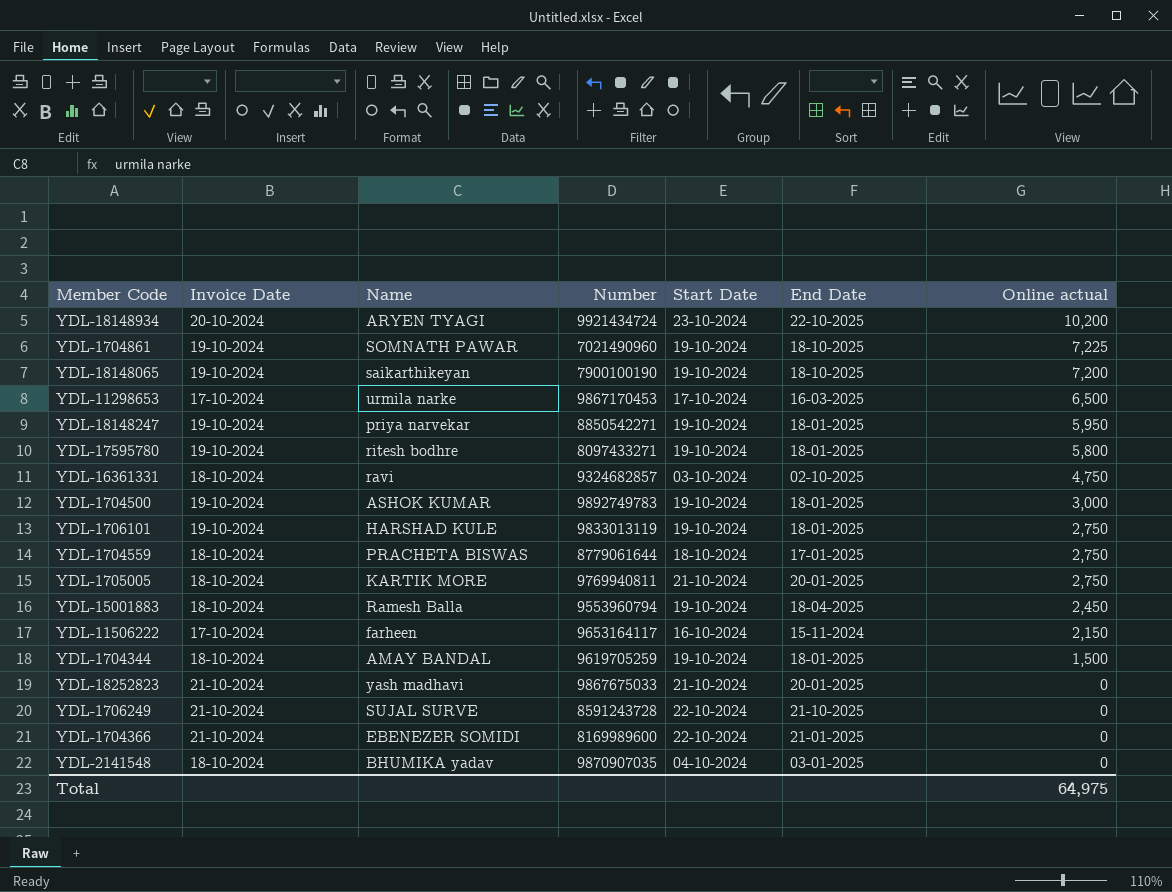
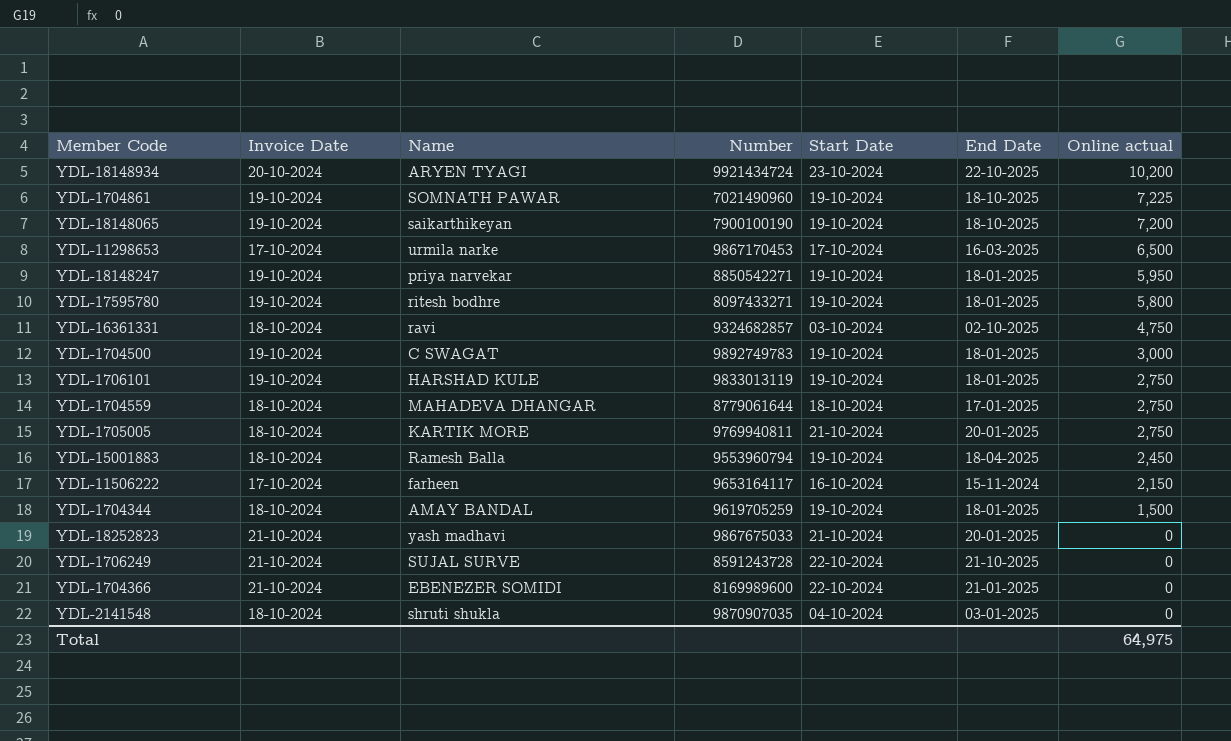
YDL-1704500 | Name: ASHOK KUMAR -> C SWAGAT
YDL-1704559 | Name: PRACHETA BISWAS -> MAHADEVA DHANGAR
YDL-2141548 | Name: BHUMIKA yadav -> shruti shukla

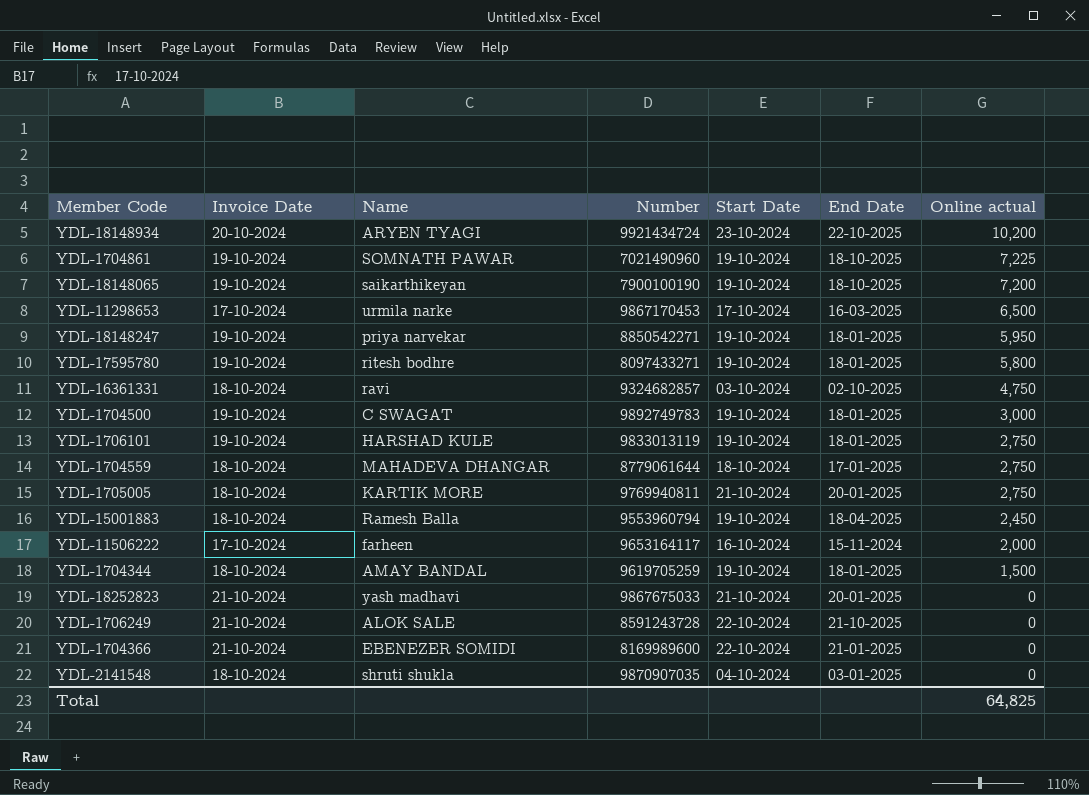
YDL-11506222 | Online actual: 2,150 -> 2,000
YDL-1706249 | Name: SUJAL SURVE -> ALOK SALE
Total | Online actual: 64,975 -> 64,825

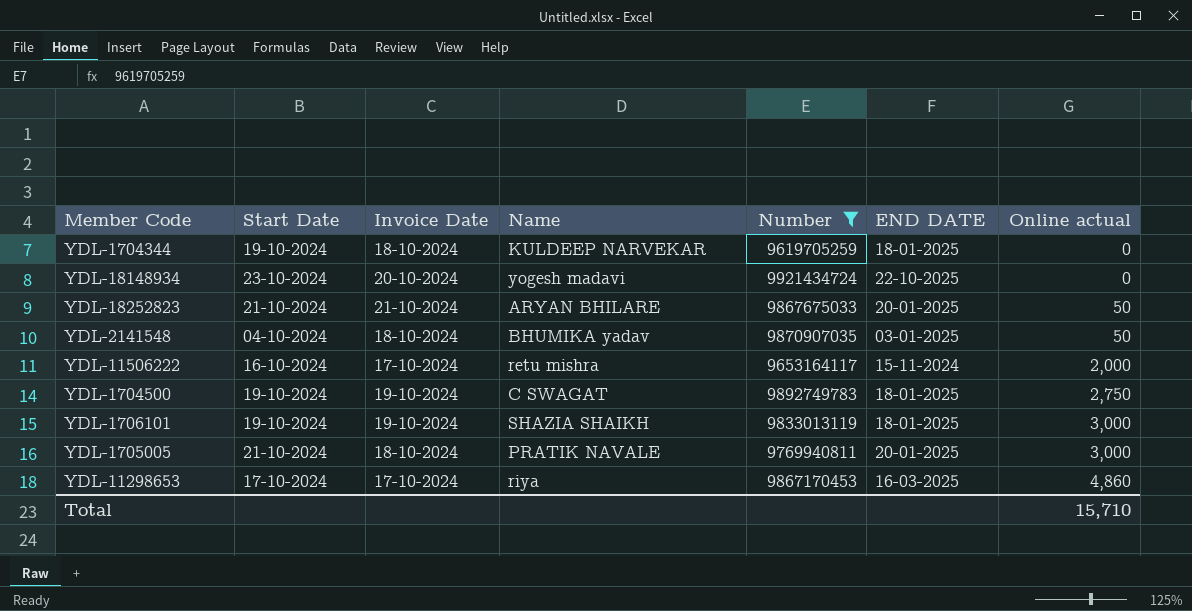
filter: none -> Number >= 9619705259
row order: Online actual descending -> Online actual ascending
column Start Date | position: 5 -> 2
column name: End Date -> END DATE
YDL-1704344 | Name: AMAY BANDAL -> KULDEEP NARVEKAR
YDL-1704344 | Online actual: 1,500 -> 0
YDL-18148934 | Name: ARYEN TYAGI -> yogesh madavi
YDL-18148934 | Online actual: 10,200 -> 0
YDL-18252823 | Name: yash madhavi -> ARYAN BHILARE
YDL-18252823 | Online actual: 0 -> 50
YDL-2141548 | Name: shruti shukla -> BHUMIKA yadav
YDL-2141548 | Online actual: 0 -> 50
YDL-11506222 | Name: farheen -> retu mishra
YDL-1704500 | Online actual: 3,000 -> 2,750
YDL-1706101 | Name: HARSHAD KULE -> SHAZIA SHAIKH
YDL-1706101 | Online actual: 2,750 -> 3,000
YDL-1705005 | Name: KARTIK MORE -> PRATIK NAVALE
YDL-1705005 | Online actual: 2,750 -> 3,000
YDL-11298653 | Name: urmila narke -> riya
YDL-11298653 | Online actual: 6,500 -> 4,860
Total | Online actual: 64,825 -> 15,710

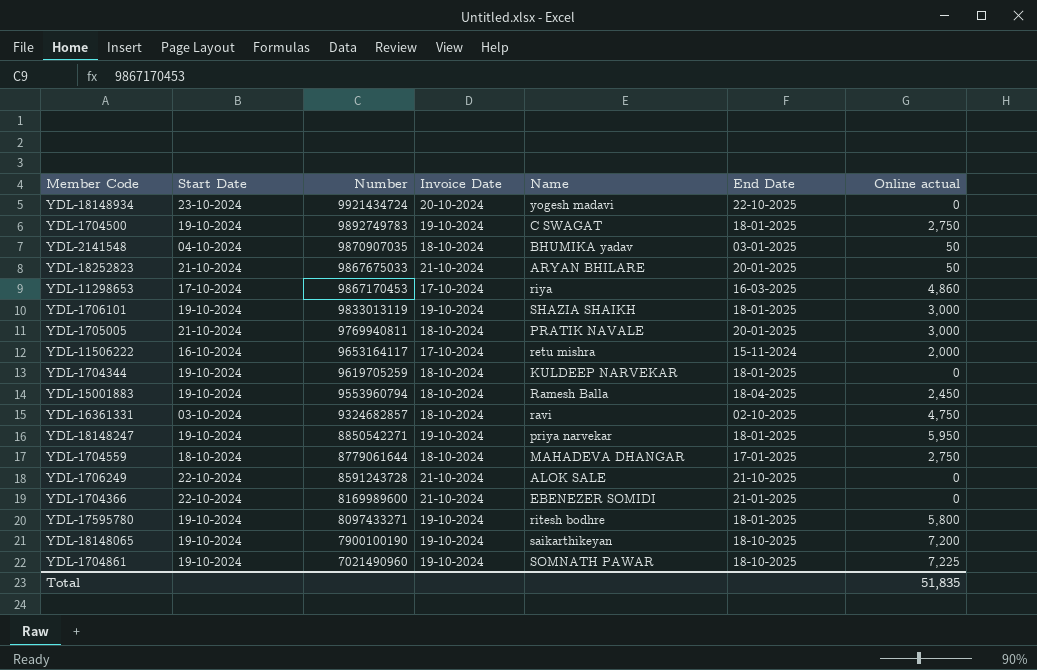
filter: Number >= 9619705259 -> none
row order: Online actual ascending -> Number descending
column Number | position: 5 -> 3
column name: END DATE -> End Date
Total | Online actual: 15,710 -> 51,835

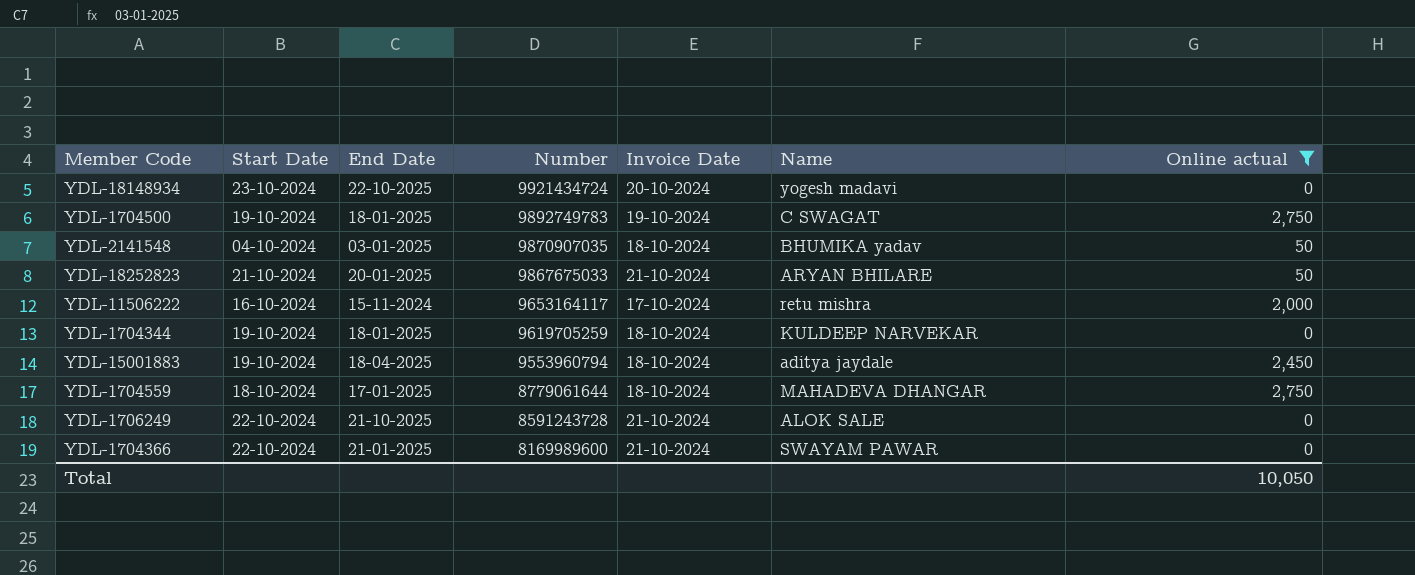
filter: none -> Online actual <= 2,750
column End Date | position: 6 -> 3
YDL-15001883 | Name: Ramesh Balla -> aditya jaydale
YDL-1704366 | Name: EBENEZER SOMIDI -> SWAYAM PAWAR
Total | Online actual: 51,835 -> 10,050

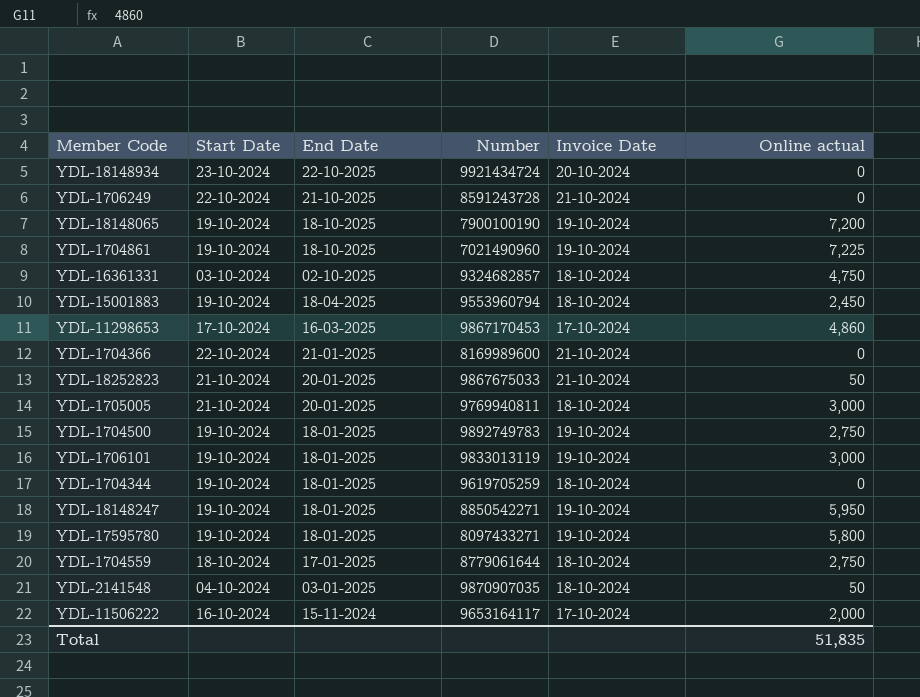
filter: Online actual <= 2,750 -> none
row order: Number descending -> End Date descending
column Name | position: 6 -> none
Total | Online actual: 10,050 -> 51,835

